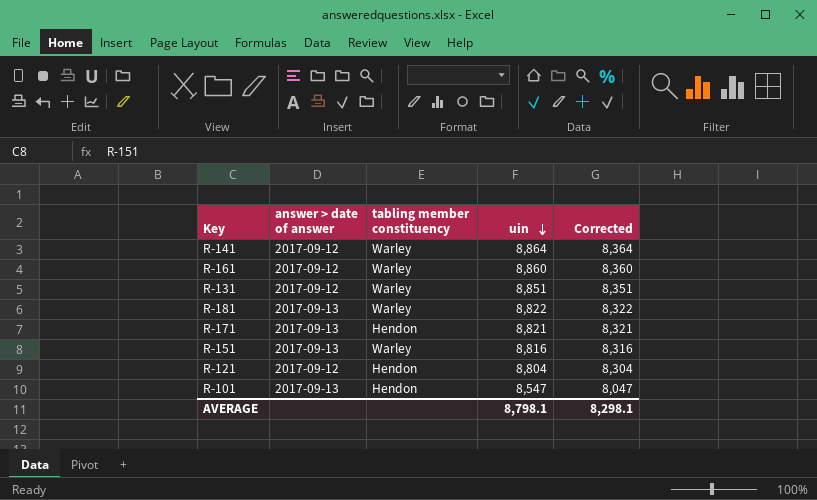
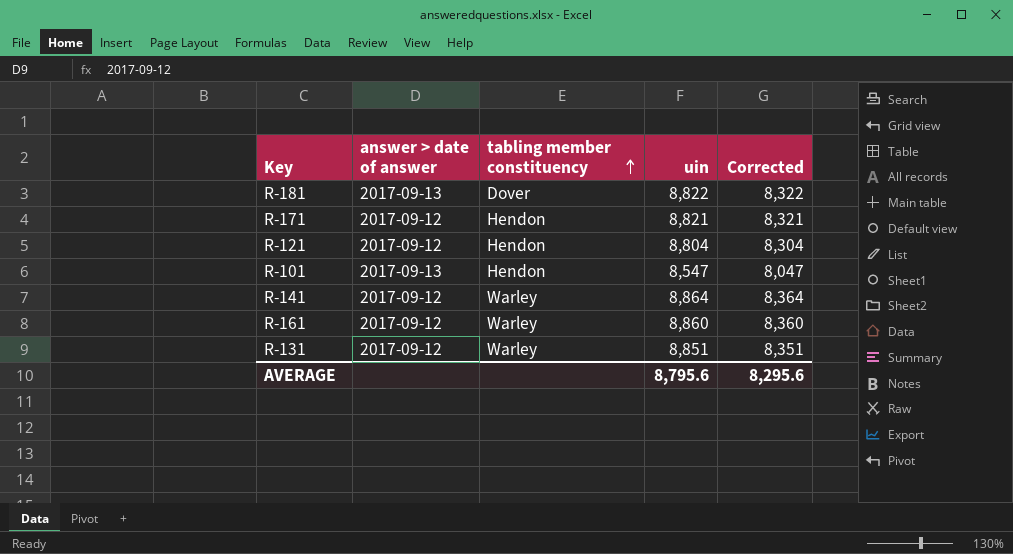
row order: uin descending -> tabling member constituency ascending
row R-151: 2017-09-13 | Warley | 8,816 | 8,316 -> none
R-181 | tabling member constituency: Warley -> Dover
R-171 | answer > date of answer: 2017-09-13 -> 2017-09-12
AVERAGE | uin: 8,798.1 -> 8,795.6
AVERAGE | Corrected: 8,298.1 -> 8,295.6

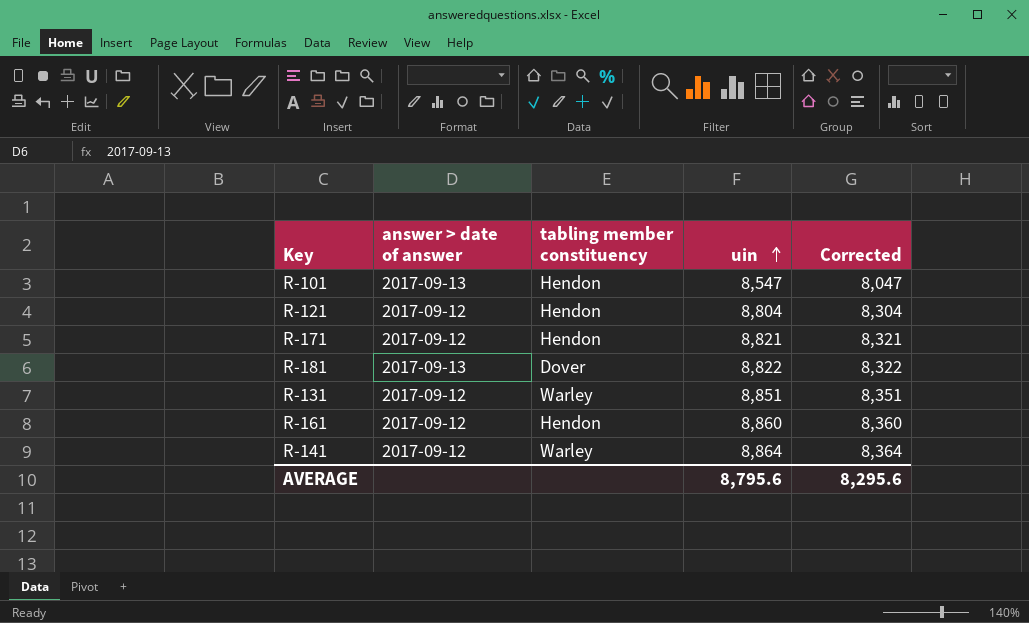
row order: tabling member constituency ascending -> uin ascending
R-161 | tabling member constituency: Warley -> Hendon

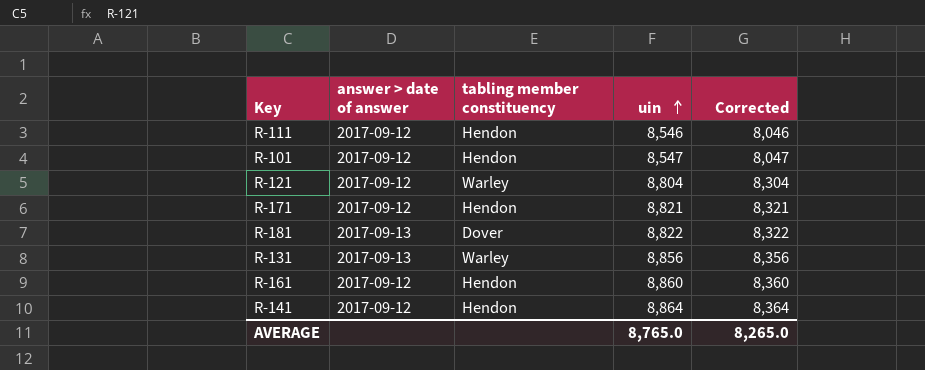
row R-111: none -> 2017-09-12 | Hendon | 8,546 | 8,046
R-101 | answer > date of answer: 2017-09-13 -> 2017-09-12
R-121 | tabling member constituency: Hendon -> Warley
R-131 | answer > date of answer: 2017-09-12 -> 2017-09-13
R-131 | uin: 8,851 -> 8,856
R-131 | Corrected: 8,351 -> 8,356
R-141 | tabling member constituency: Warley -> Hendon
AVERAGE | uin: 8,795.6 -> 8,765.0
AVERAGE | Corrected: 8,295.6 -> 8,265.0

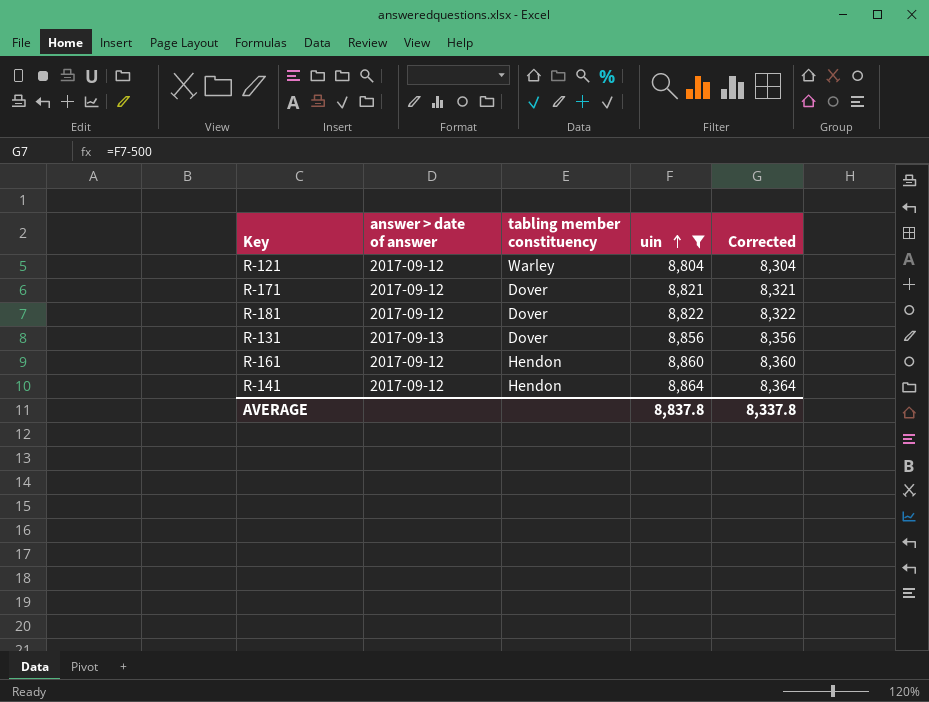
filter: none -> uin >= 8,804
R-171 | tabling member constituency: Hendon -> Dover
R-181 | answer > date of answer: 2017-09-13 -> 2017-09-12
R-131 | tabling member constituency: Warley -> Dover
AVERAGE | uin: 8,765.0 -> 8,837.8
AVERAGE | Corrected: 8,265.0 -> 8,337.8

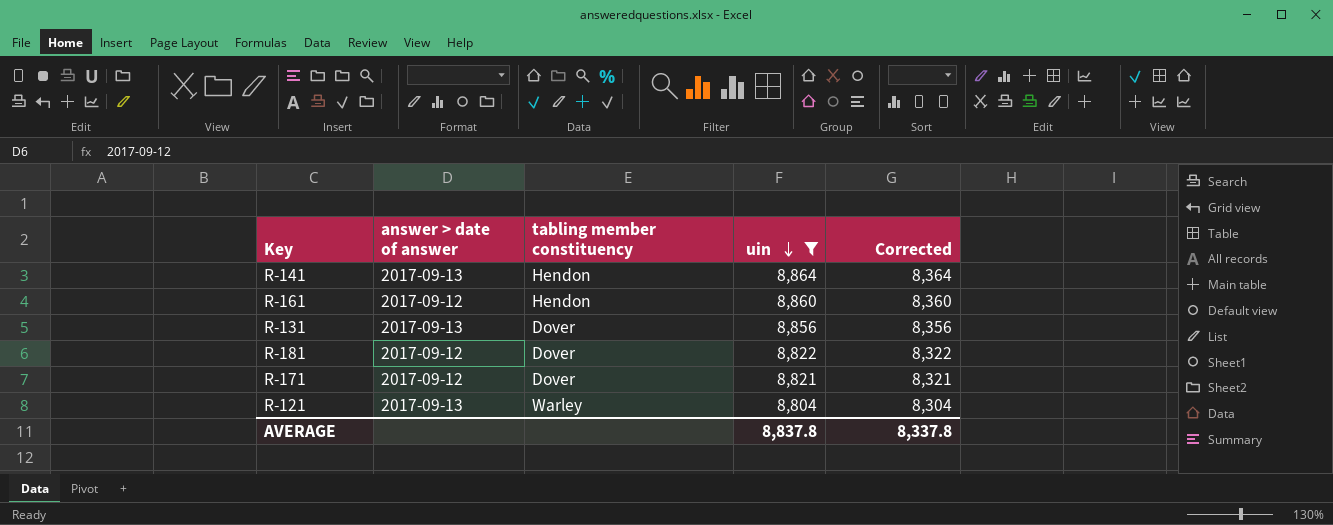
row order: uin ascending -> uin descending
R-141 | answer > date of answer: 2017-09-12 -> 2017-09-13
R-121 | answer > date of answer: 2017-09-12 -> 2017-09-13

